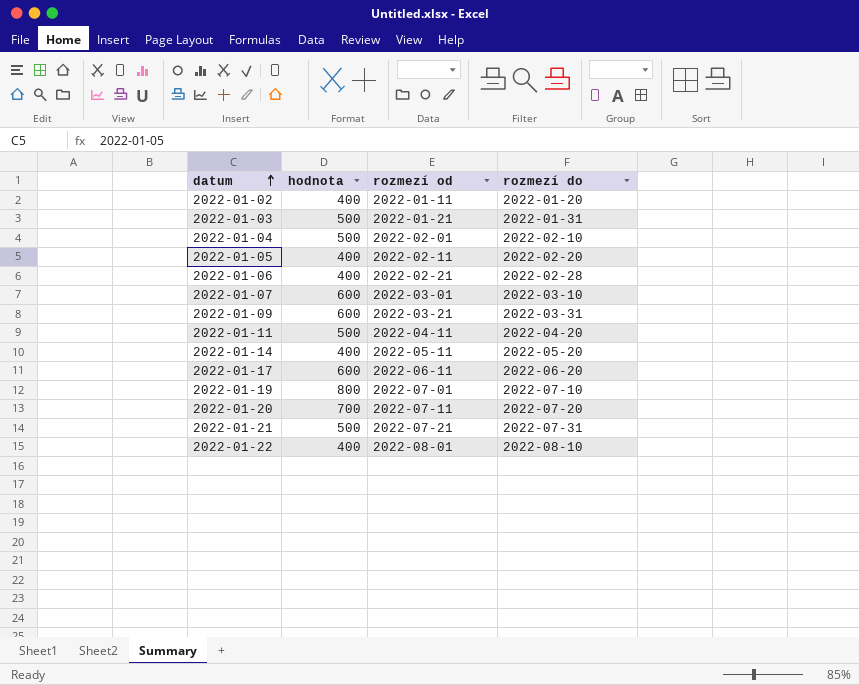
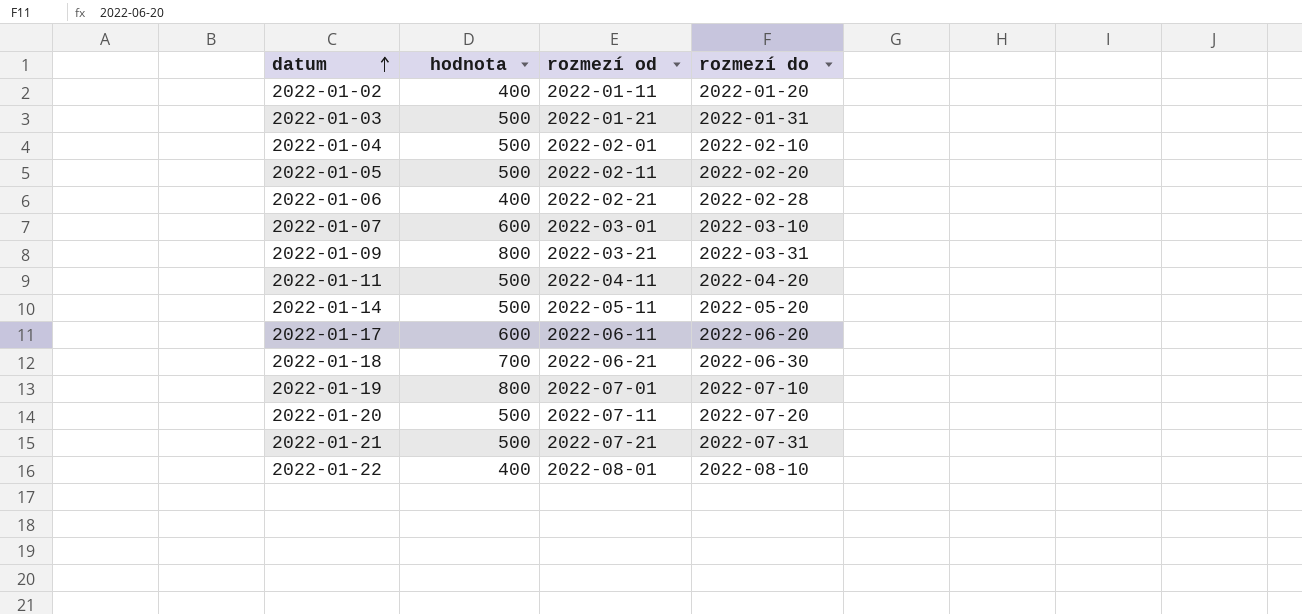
2022-01-05 | hodnota: 400 -> 500
2022-01-09 | hodnota: 600 -> 800
2022-01-14 | hodnota: 400 -> 500
row 2022-01-18: none -> 700 | 2022-06-21 | 2022-06-30
2022-01-20 | hodnota: 700 -> 500

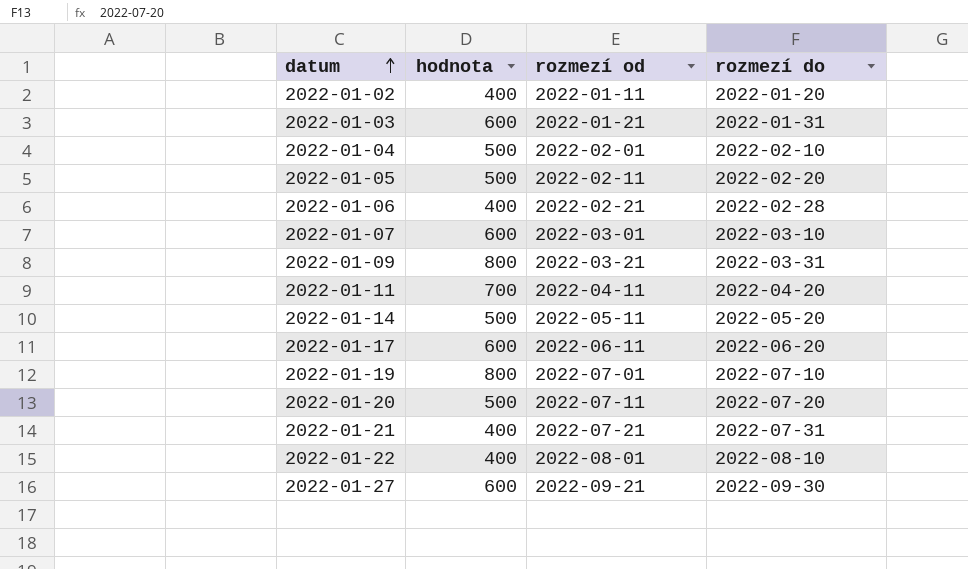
row 2022-01-18: 700 | 2022-06-21 | 2022-06-30 -> none
2022-01-03 | hodnota: 500 -> 600
2022-01-11 | hodnota: 500 -> 700
2022-01-21 | hodnota: 500 -> 400
row 2022-01-27: none -> 600 | 2022-09-21 | 2022-09-30

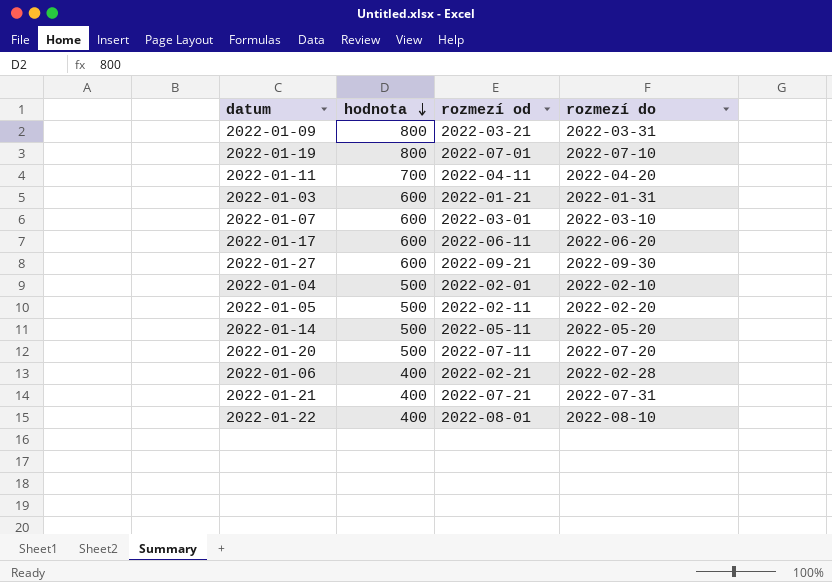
row order: datum ascending -> hodnota descending
row 2022-01-02: 400 | 2022-01-11 | 2022-01-20 -> none

